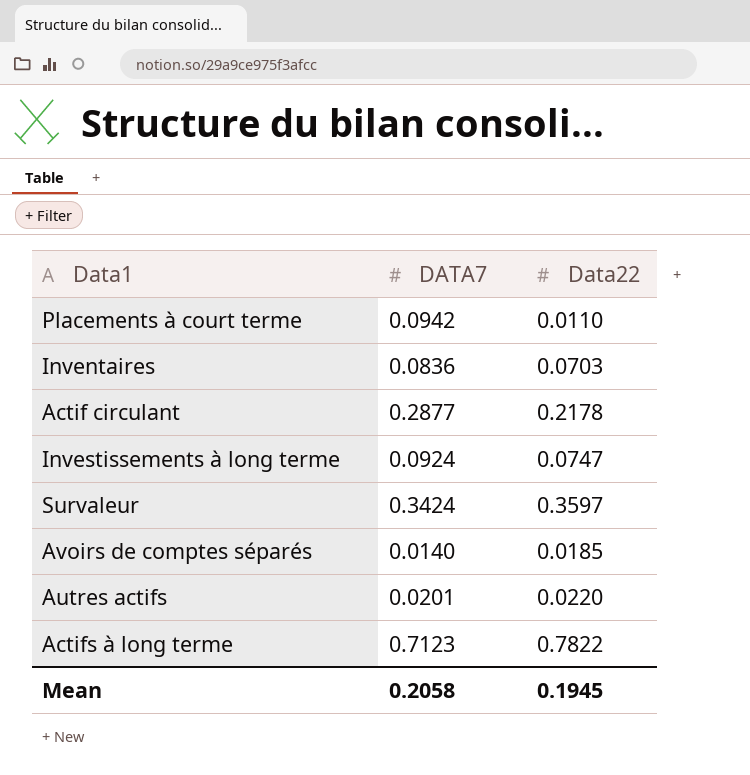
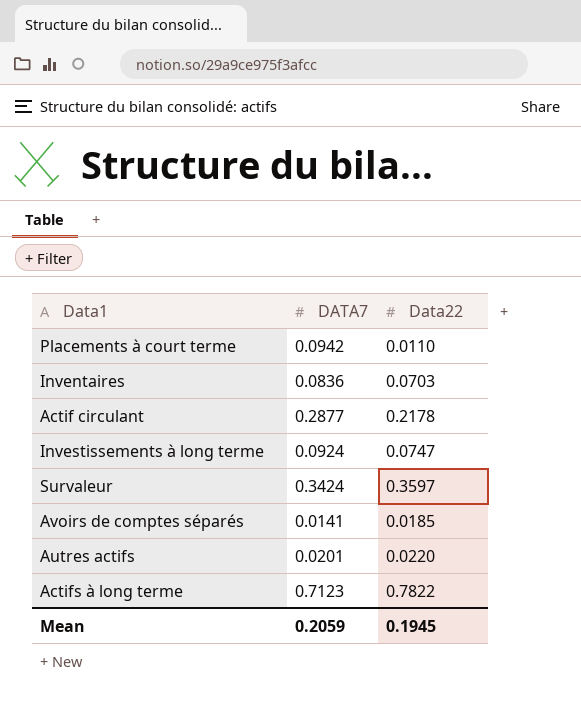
Avoirs de comptes séparés | DATA7: 0.0140 -> 0.0141
Mean | DATA7: 0.2058 -> 0.2059

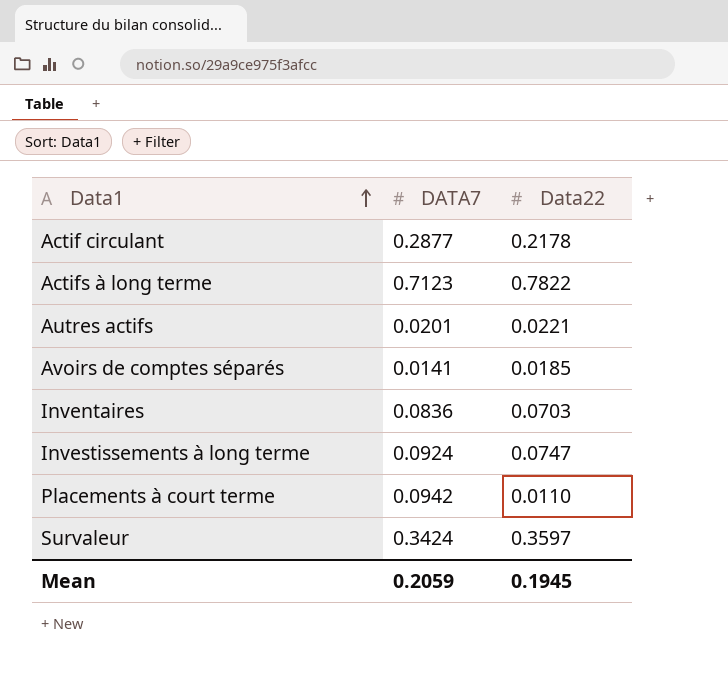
row order: none -> Data1 ascending
Autres actifs | Data22: 0.0220 -> 0.0221

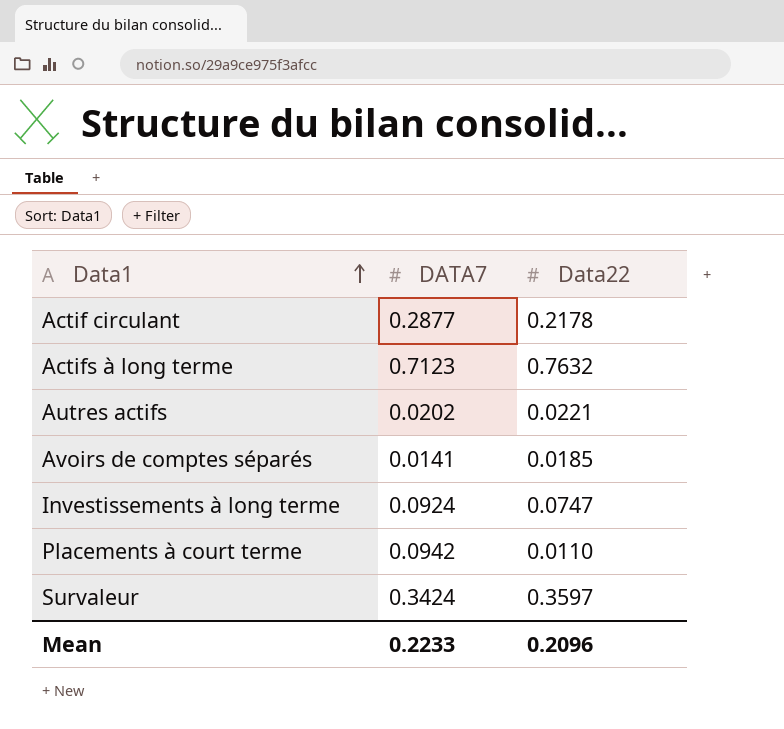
row Inventaires: 0.0836 | 0.0703 -> none
Actifs à long terme | Data22: 0.7822 -> 0.7632
Autres actifs | DATA7: 0.0201 -> 0.0202
Mean | DATA7: 0.2059 -> 0.2233
Mean | Data22: 0.1945 -> 0.2096

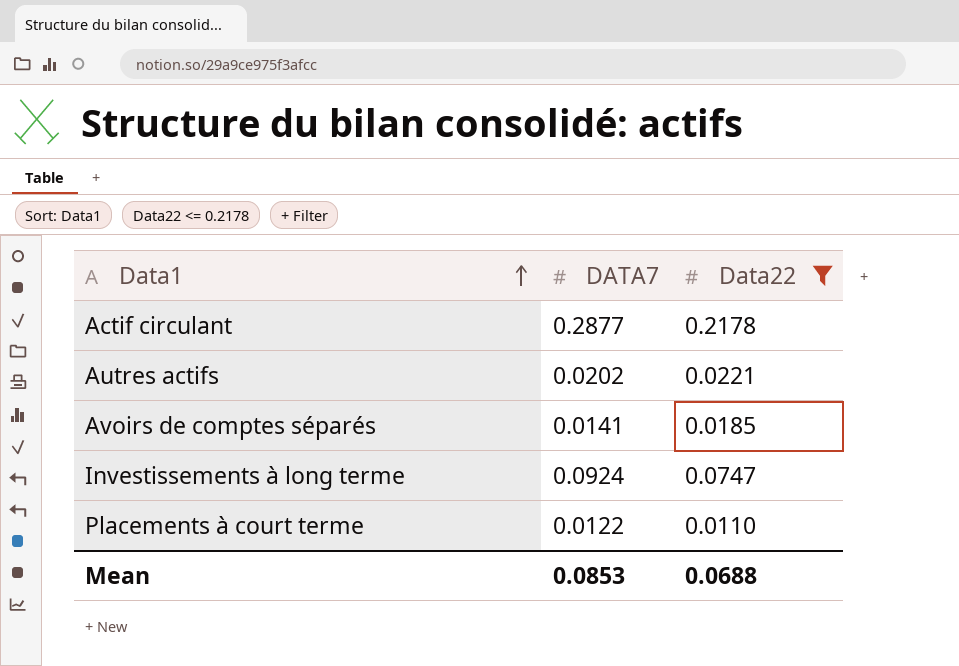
filter: none -> Data22 <= 0.2178
Placements à court terme | DATA7: 0.0942 -> 0.0122
Mean | DATA7: 0.2233 -> 0.0853
Mean | Data22: 0.2096 -> 0.0688

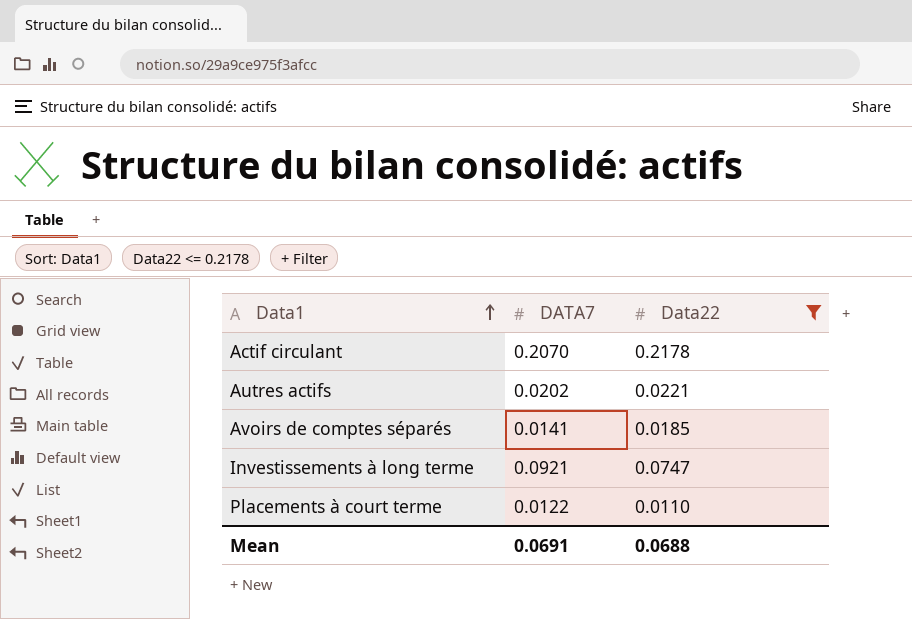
Actif circulant | DATA7: 0.2877 -> 0.2070
Investissements à long terme | DATA7: 0.0924 -> 0.0921
Mean | DATA7: 0.0853 -> 0.0691

